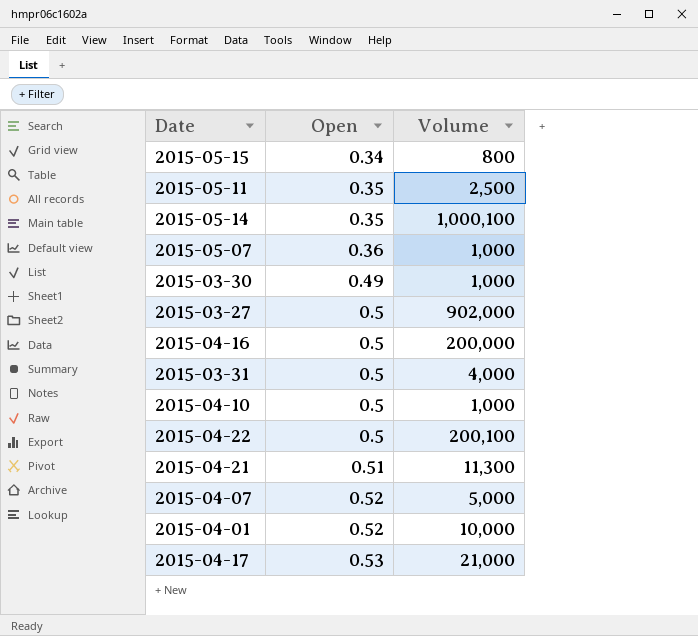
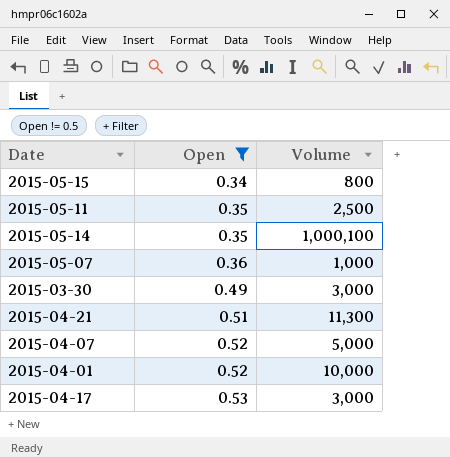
filter: none -> Open != 0.5
2015-03-30 | Volume: 1,000 -> 3,000
2015-04-17 | Volume: 21,000 -> 3,000

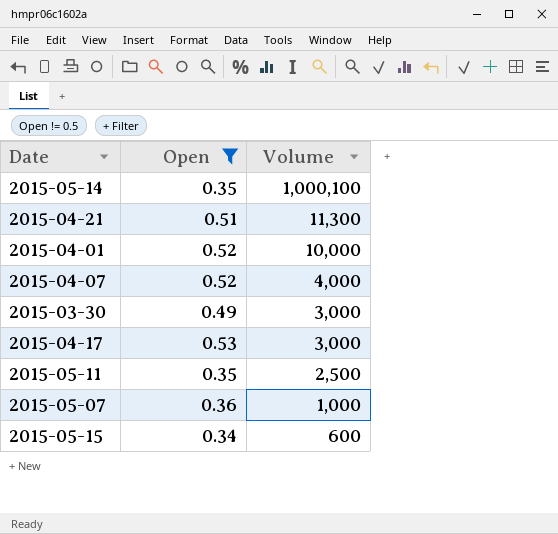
row order: Open ascending -> Volume descending
2015-04-07 | Volume: 5,000 -> 4,000
2015-05-15 | Volume: 800 -> 600

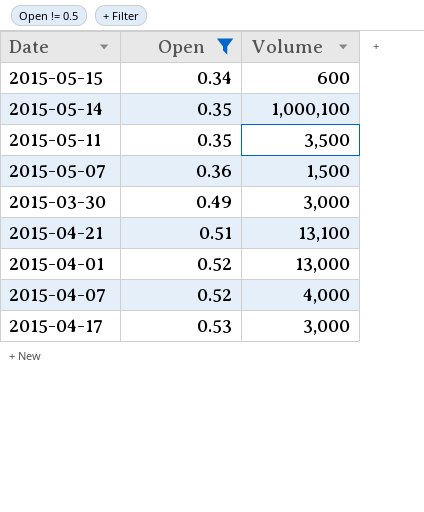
row order: Volume descending -> Open ascending
2015-05-11 | Volume: 2,500 -> 3,500
2015-05-07 | Volume: 1,000 -> 1,500
2015-04-21 | Volume: 11,300 -> 13,100
2015-04-01 | Volume: 10,000 -> 13,000

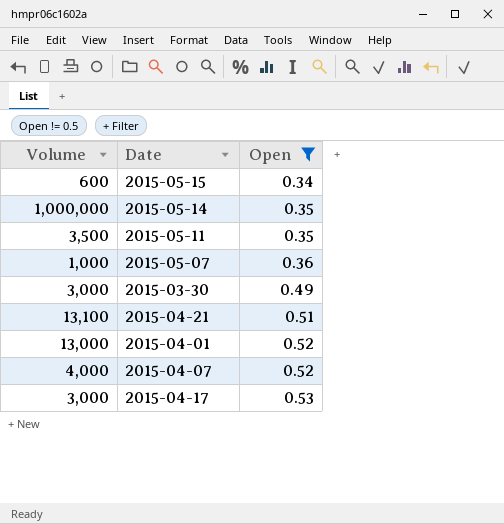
column Volume | position: 3 -> 1
2015-05-14 | Volume: 1,000,100 -> 1,000,000
2015-05-07 | Volume: 1,500 -> 1,000

